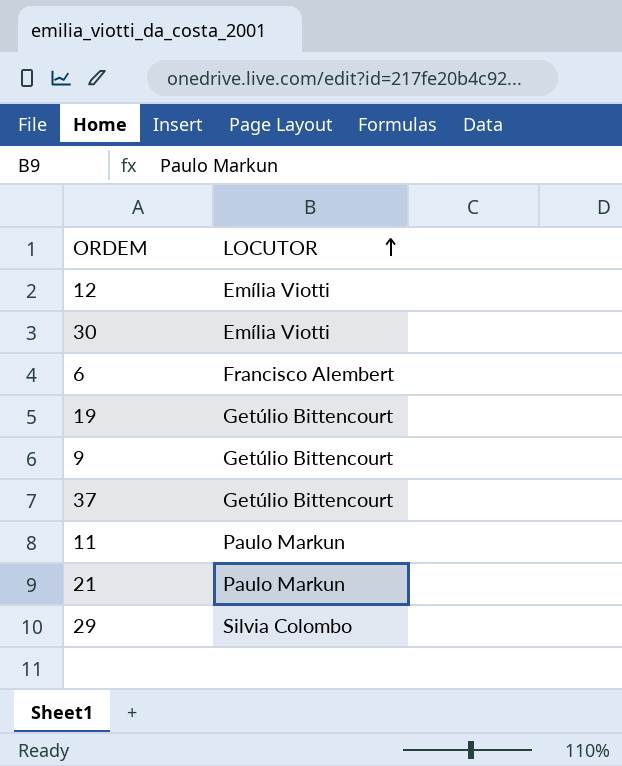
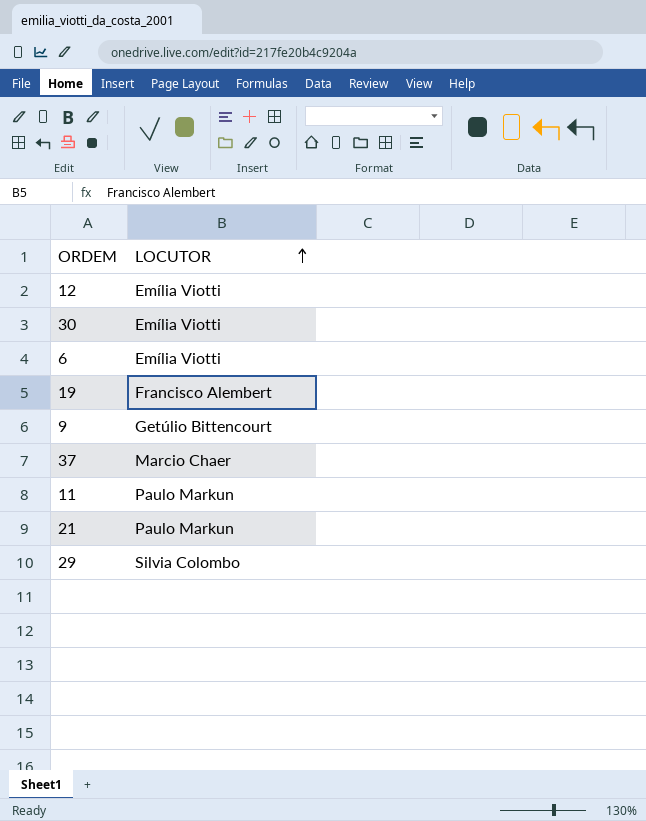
6 | LOCUTOR: Francisco Alembert -> Emília Viotti
19 | LOCUTOR: Getúlio Bittencourt -> Francisco Alembert
37 | LOCUTOR: Getúlio Bittencourt -> Marcio Chaer

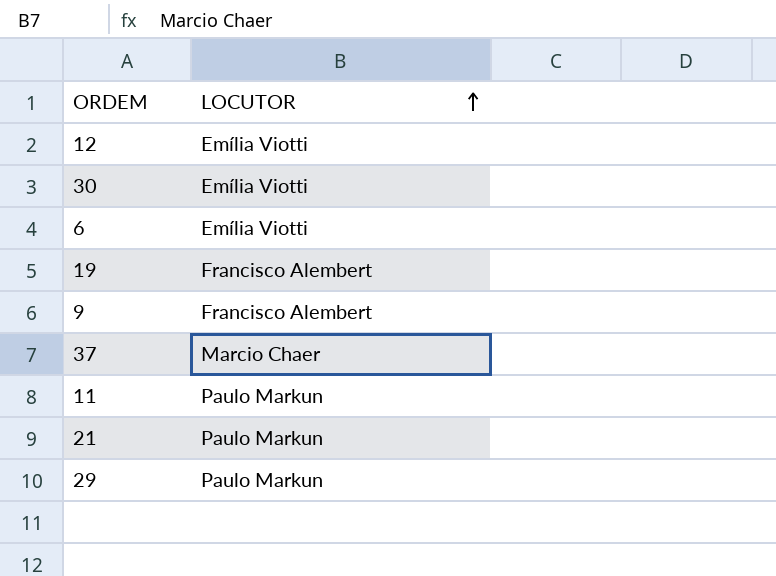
9 | LOCUTOR: Getúlio Bittencourt -> Francisco Alembert
29 | LOCUTOR: Silvia Colombo -> Paulo Markun

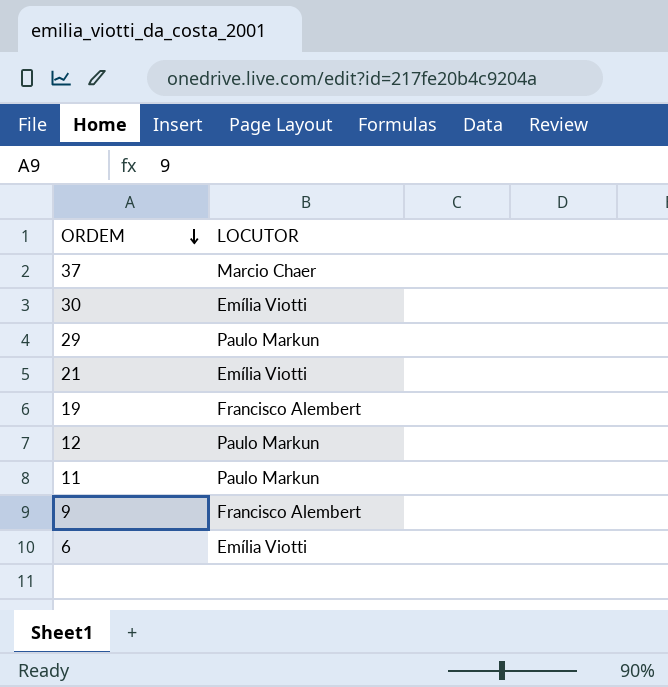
row order: LOCUTOR ascending -> ORDEM descending
21 | LOCUTOR: Paulo Markun -> Emília Viotti
12 | LOCUTOR: Emília Viotti -> Paulo Markun

